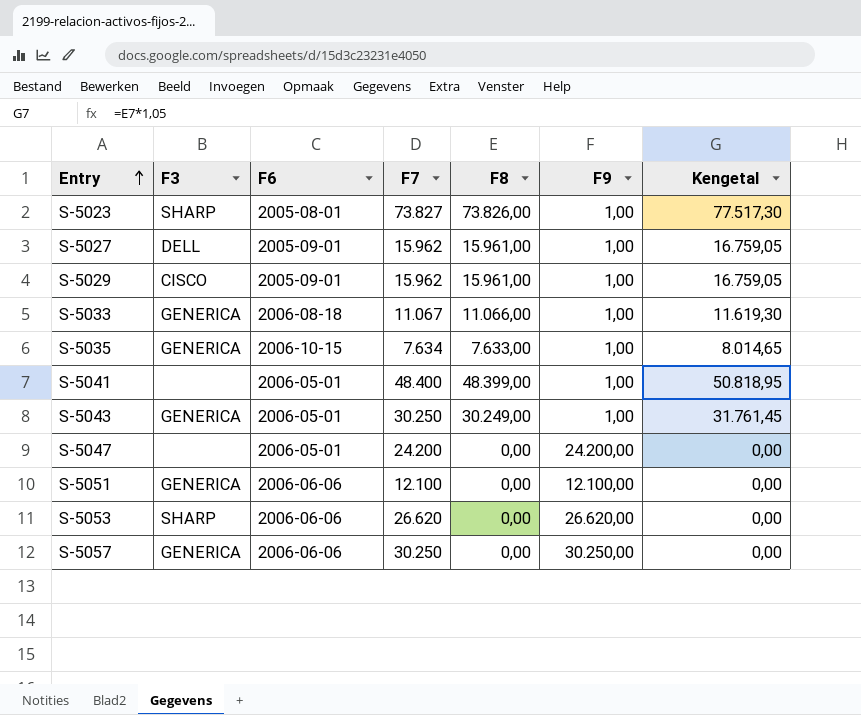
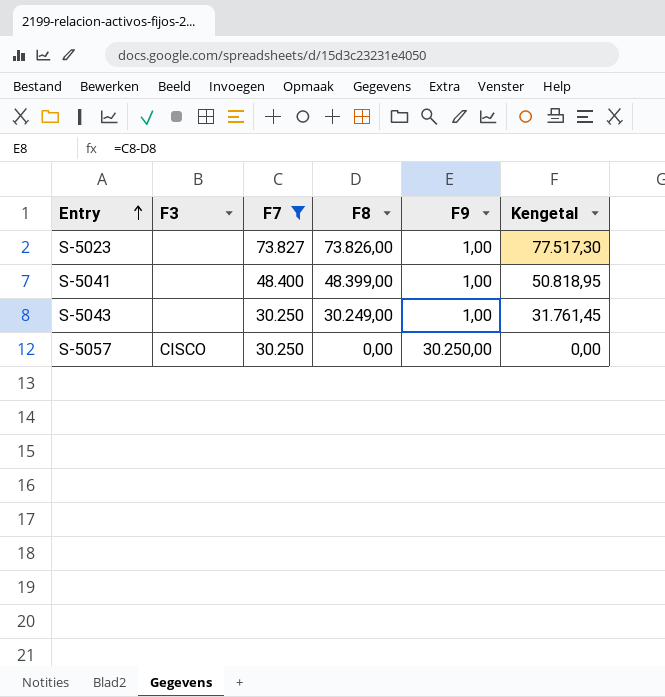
filter: none -> F7 >= 30.250
column F6 | position: 3 -> none
S-5023 | F3: SHARP -> none
S-5043 | F3: GENERICA -> none
S-5057 | F3: GENERICA -> CISCO

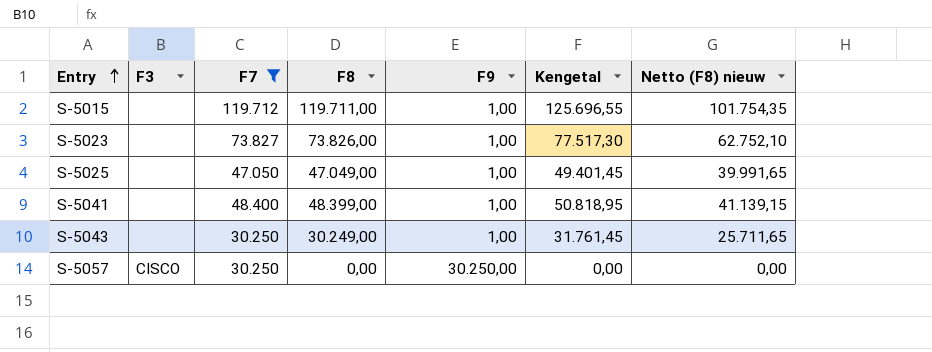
column Netto (F8) nieuw | formula: none -> [F8] * 0,85
row S-5015: none -> none | 119.712 | 119.711,00 | 1,00 | 125.696,55 | 101.754,35
row S-5025: none -> none | 47.050 | 47.049,00 | 1,00 | 49.401,45 | 39.991,65

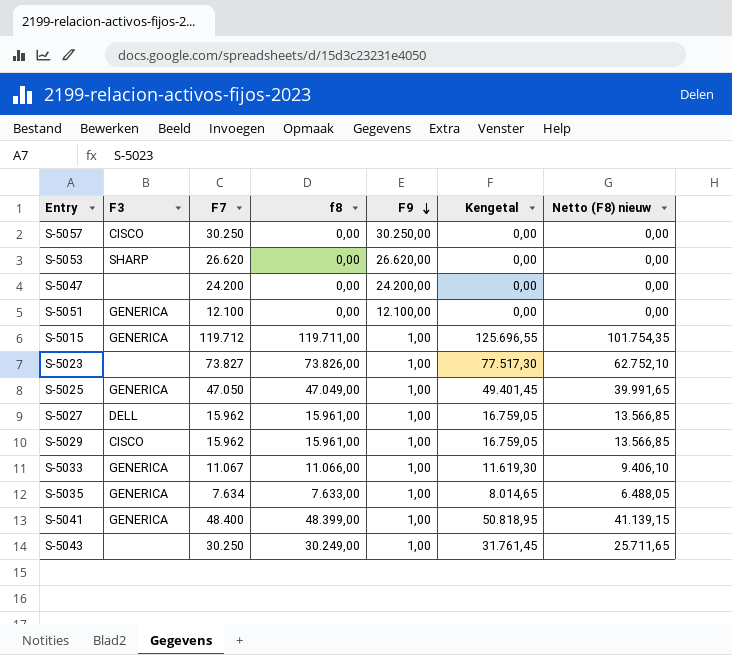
filter: F7 >= 30.250 -> none
row order: Entry ascending -> F9 descending
column name: F8 -> f8
S-5015 | F3: none -> GENERICA
S-5025 | F3: none -> GENERICA
S-5041 | F3: none -> GENERICA

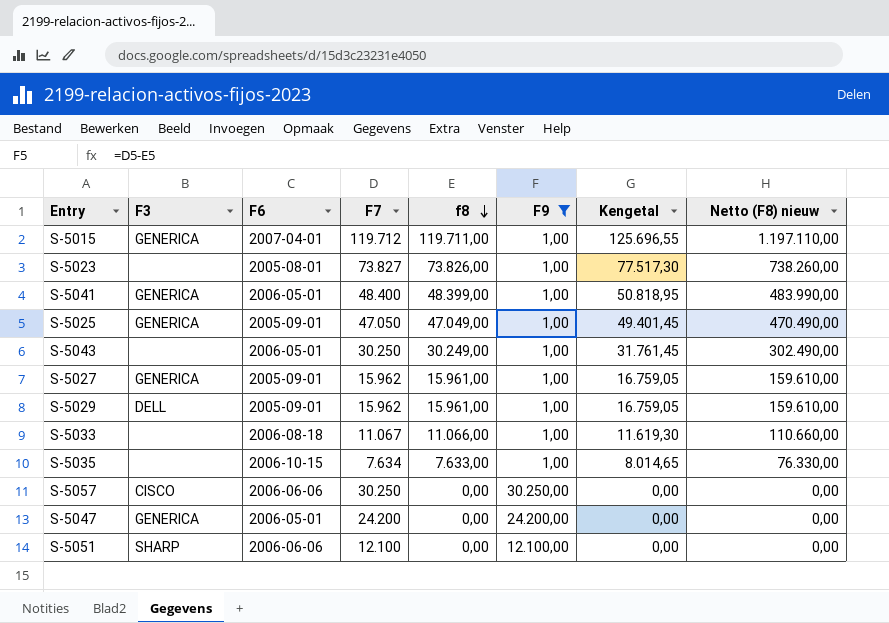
filter: none -> F9 != 26.620,00
row order: F9 descending -> f8 descending
column F6 | position: none -> 3
column Netto (F8) nieuw | formula: [f8] * 0,85 -> [f8] * 10
S-5027 | F3: DELL -> GENERICA
S-5029 | F3: CISCO -> DELL
S-5033 | F3: GENERICA -> none
S-5035 | F3: GENERICA -> none
S-5047 | F3: none -> GENERICA
S-5051 | F3: GENERICA -> SHARP

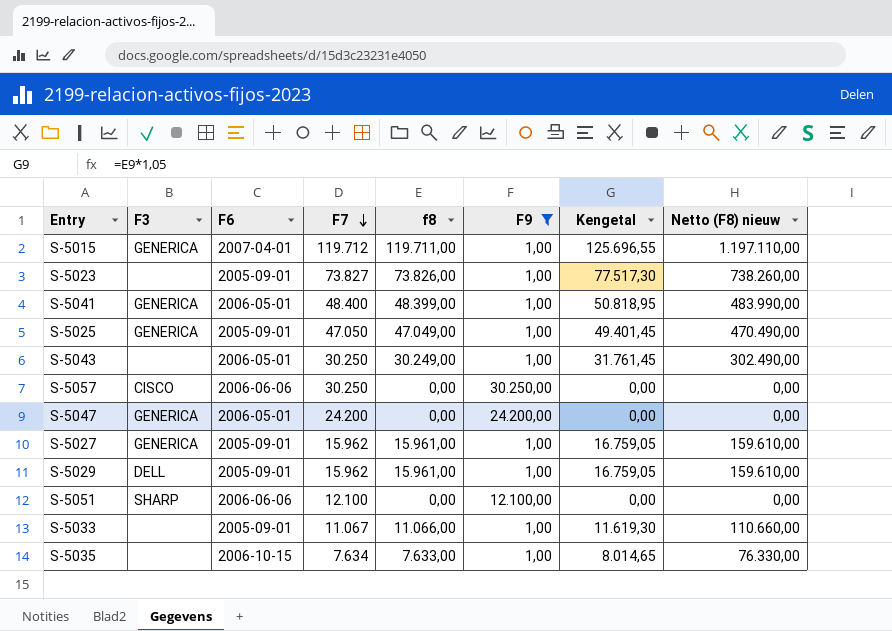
row order: f8 descending -> F7 descending
S-5023 | F6: 2005-08-01 -> 2005-09-01
S-5033 | F6: 2006-08-18 -> 2005-09-01

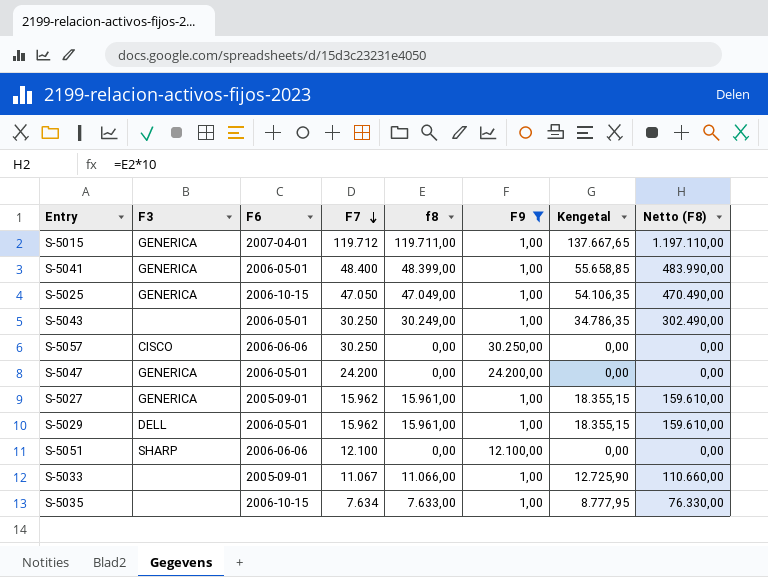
column Kengetal | formula: [f8] * 1,05 -> [f8] * 1,15
column name: Netto (F8) nieuw -> Netto (F8)
row S-5023: none | 2005-09-01 | 73.827 | 73.826,00 | 1,00 | 77.517,30 | 738.260,00 -> none
S-5025 | F6: 2005-09-01 -> 2006-10-15
S-5029 | F6: 2005-09-01 -> 2006-05-01

